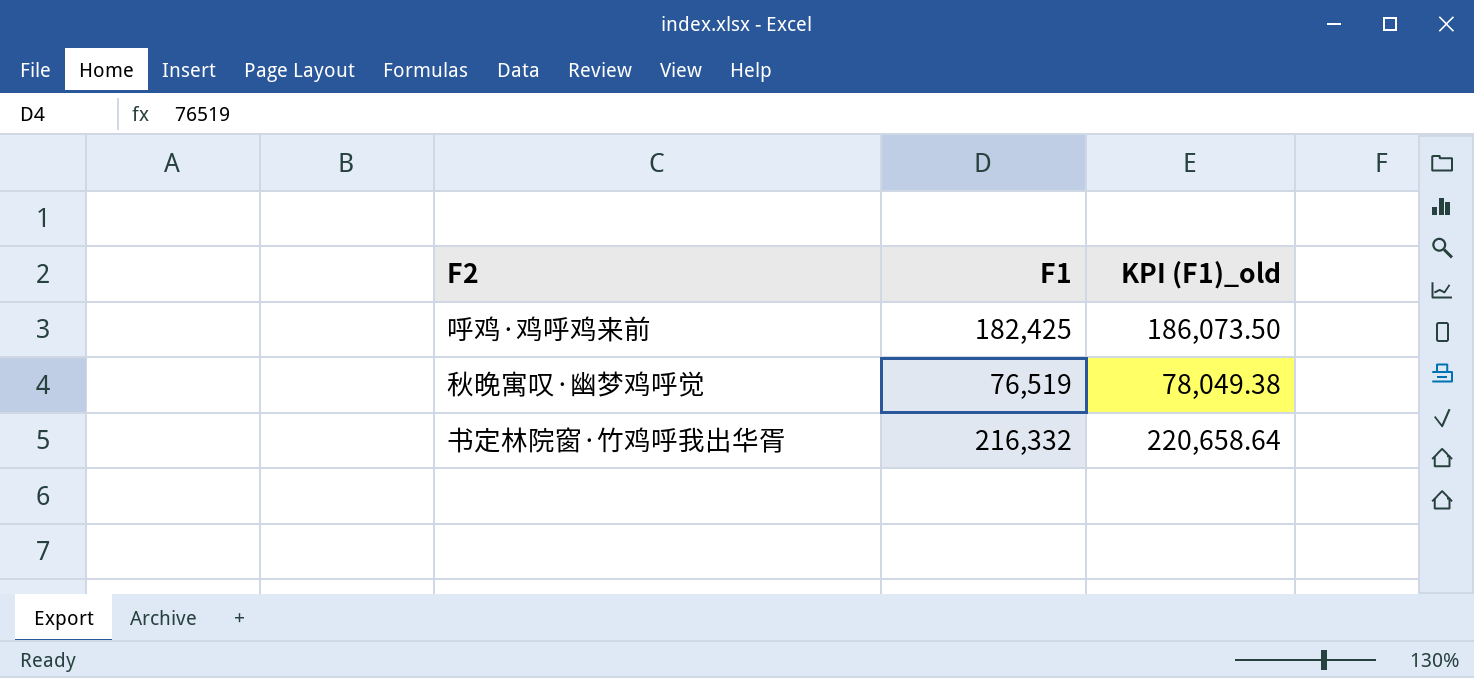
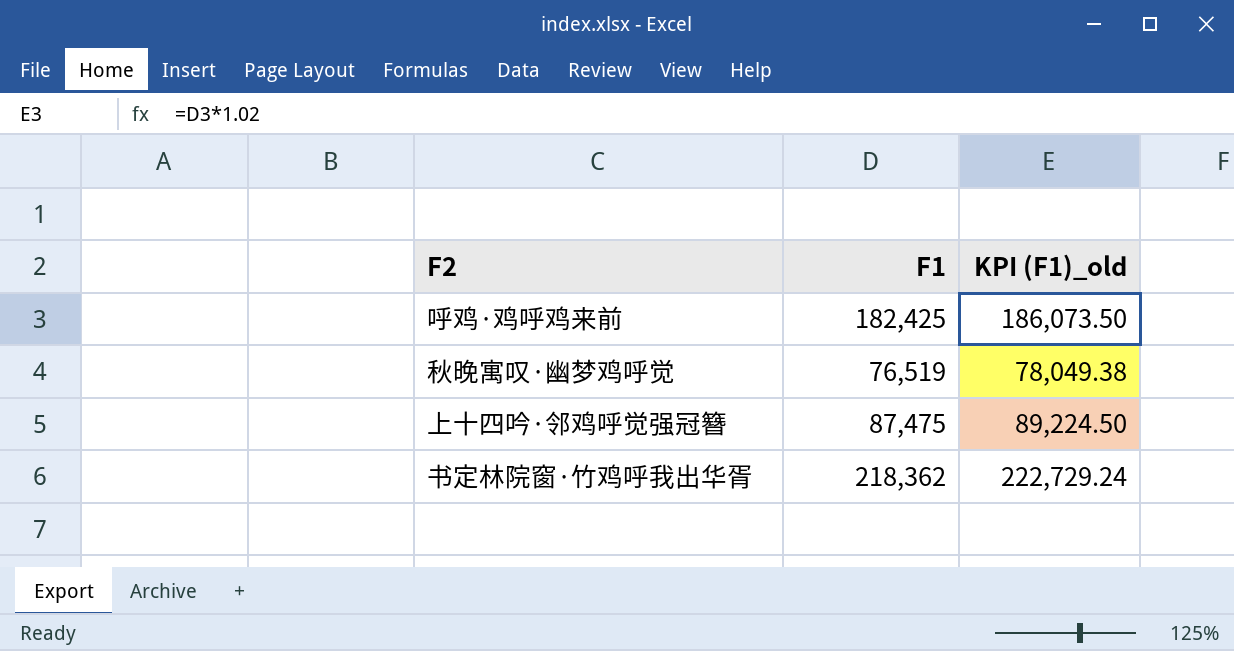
row 上十四吟·邻鸡呼觉强冠簪: none -> 87,475 | 89,224.50
书定林院窗·竹鸡呼我出华胥 | F1: 216,332 -> 218,362
书定林院窗·竹鸡呼我出华胥 | KPI (F1)_old: 220,658.64 -> 222,729.24

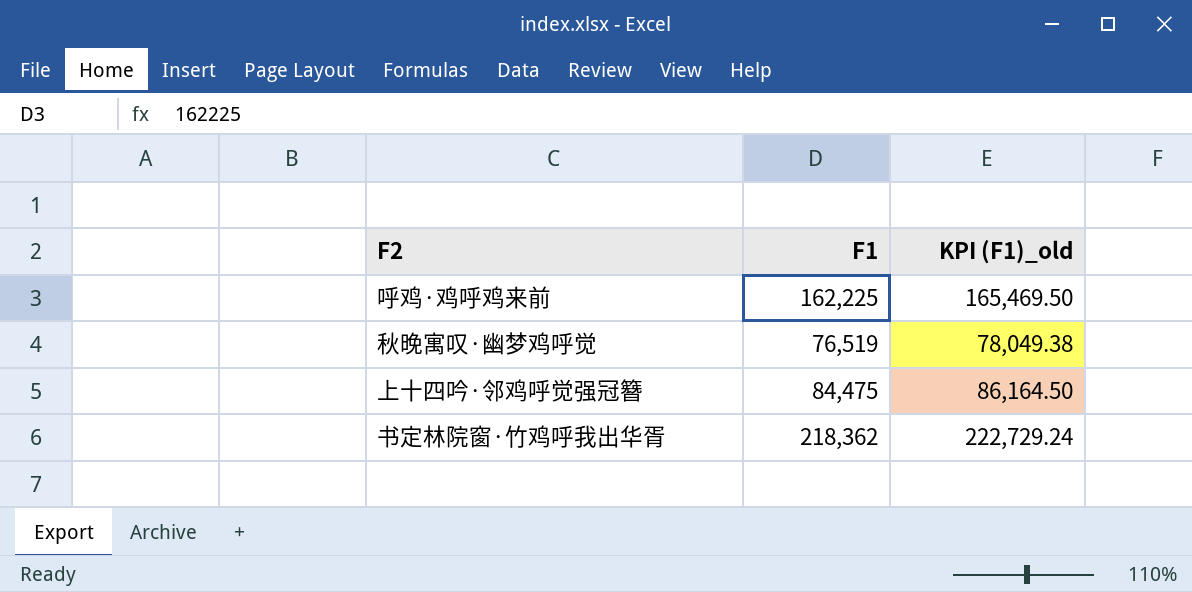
呼鸡·鸡呼鸡来前 | F1: 182,425 -> 162,225
呼鸡·鸡呼鸡来前 | KPI (F1)_old: 186,073.50 -> 165,469.50
上十四吟·邻鸡呼觉强冠簪 | F1: 87,475 -> 84,475
上十四吟·邻鸡呼觉强冠簪 | KPI (F1)_old: 89,224.50 -> 86,164.50

